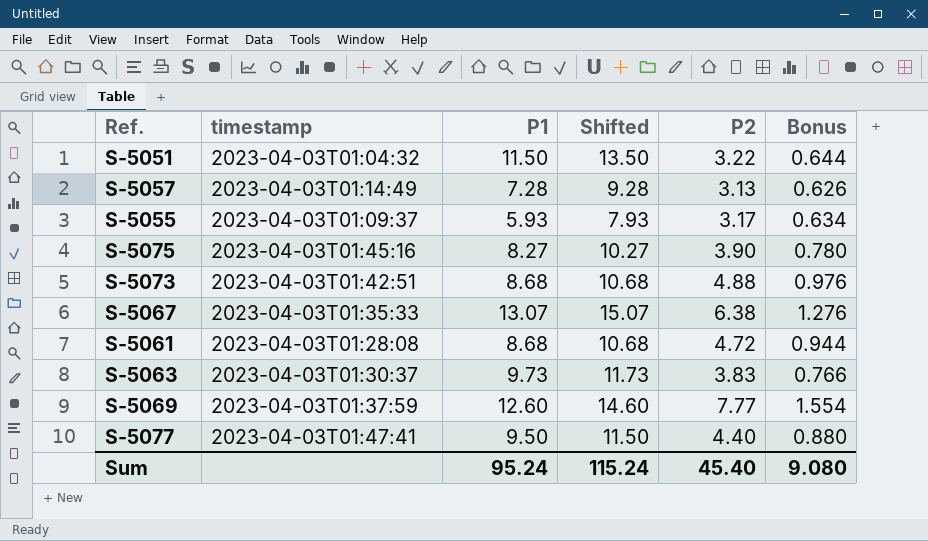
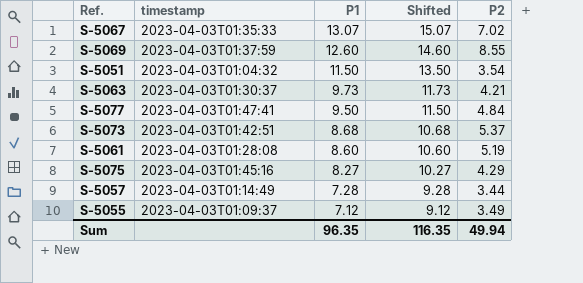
row order: none -> P1 descending
column Bonus | formula: [P2] * 0.2 -> none
S-5067 | P2: 6.38 -> 7.02
S-5069 | P2: 7.77 -> 8.55
S-5051 | P2: 3.22 -> 3.54
S-5063 | P2: 3.83 -> 4.21
S-5077 | P2: 4.40 -> 4.84
S-5073 | P2: 4.88 -> 5.37
S-5061 | P1: 8.68 -> 8.60
S-5061 | Shifted: 10.68 -> 10.60
S-5061 | P2: 4.72 -> 5.19
S-5075 | P2: 3.90 -> 4.29
S-5057 | P2: 3.13 -> 3.44
S-5055 | P1: 5.93 -> 7.12
S-5055 | Shifted: 7.93 -> 9.12
S-5055 | P2: 3.17 -> 3.49
Sum | P1: 95.24 -> 96.35
Sum | Shifted: 115.24 -> 116.35
Sum | P2: 45.40 -> 49.94

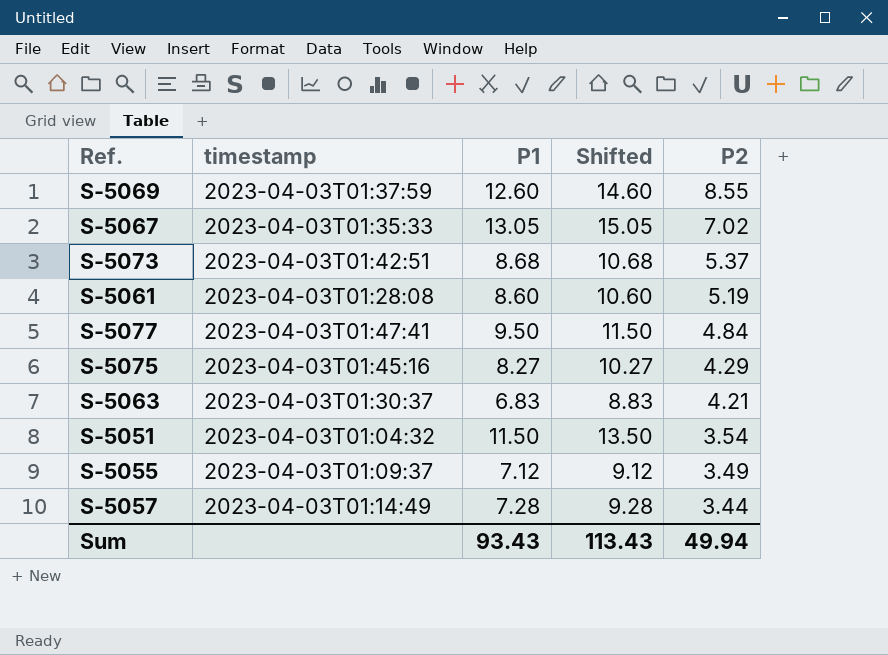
row order: P1 descending -> P2 descending
S-5067 | P1: 13.07 -> 13.05
S-5067 | Shifted: 15.07 -> 15.05
S-5063 | P1: 9.73 -> 6.83
S-5063 | Shifted: 11.73 -> 8.83
Sum | P1: 96.35 -> 93.43
Sum | Shifted: 116.35 -> 113.43

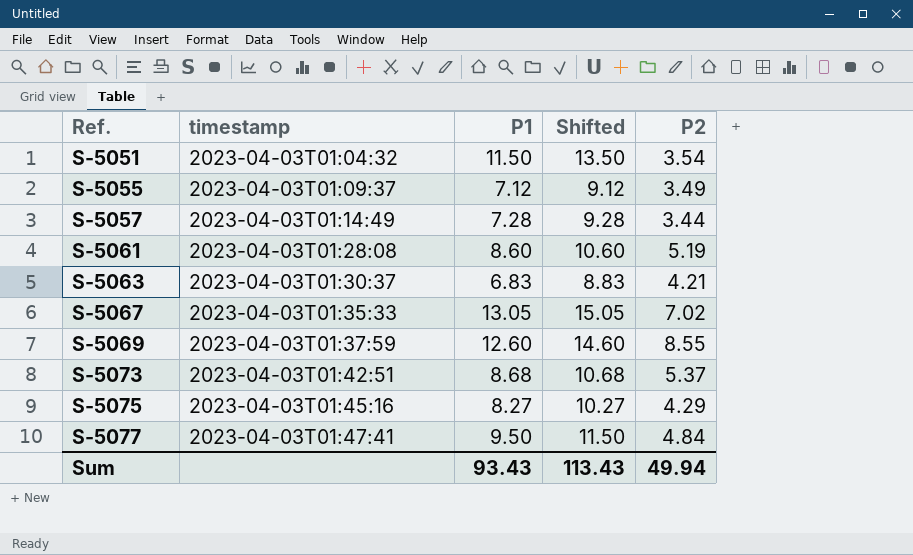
row order: P2 descending -> Ref. ascending

